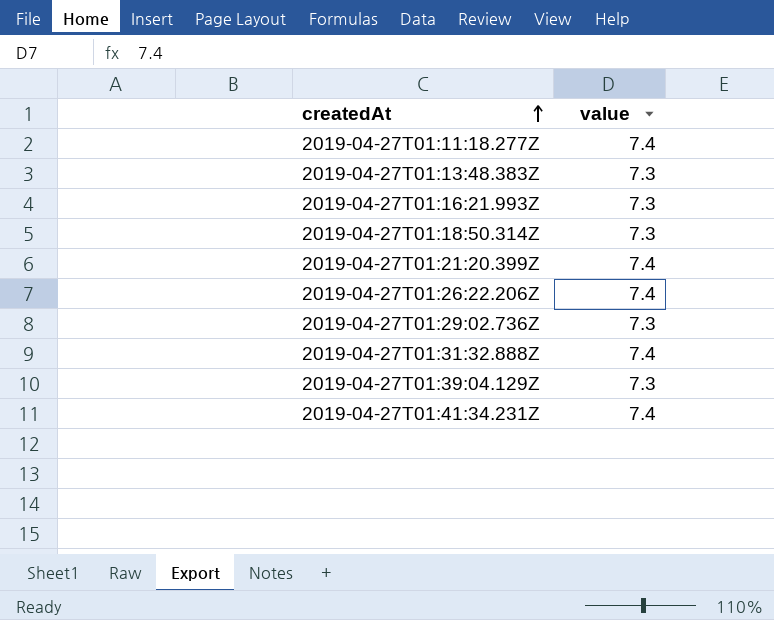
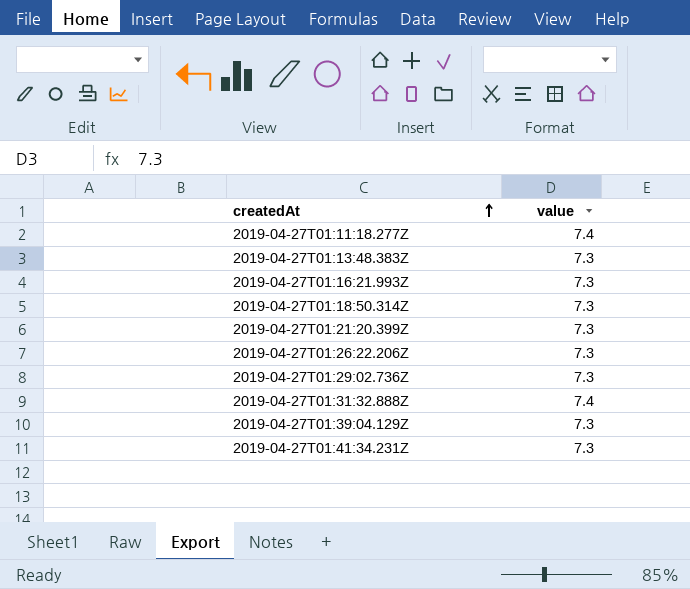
2019-04-27T01:21:20.399Z | value: 7.4 -> 7.3
2019-04-27T01:26:22.206Z | value: 7.4 -> 7.3
2019-04-27T01:41:34.231Z | value: 7.4 -> 7.3

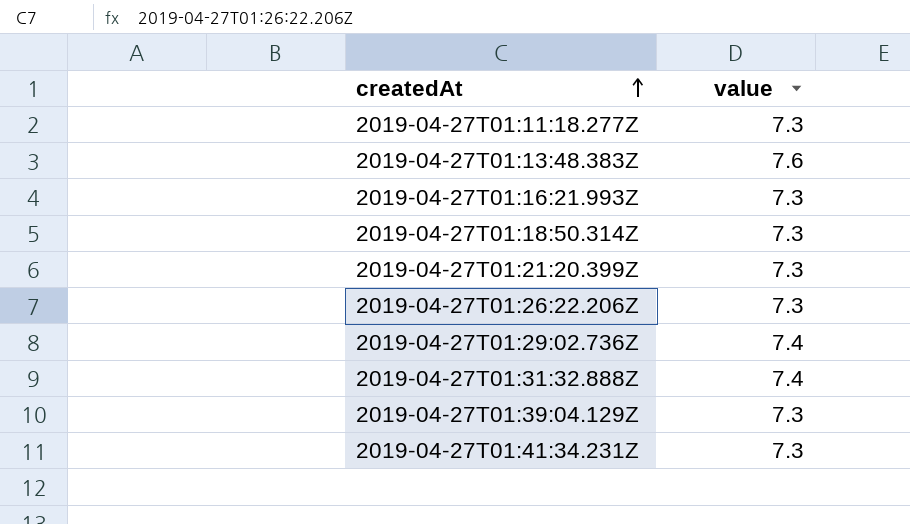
2019-04-27T01:11:18.277Z | value: 7.4 -> 7.3
2019-04-27T01:13:48.383Z | value: 7.3 -> 7.6
2019-04-27T01:29:02.736Z | value: 7.3 -> 7.4

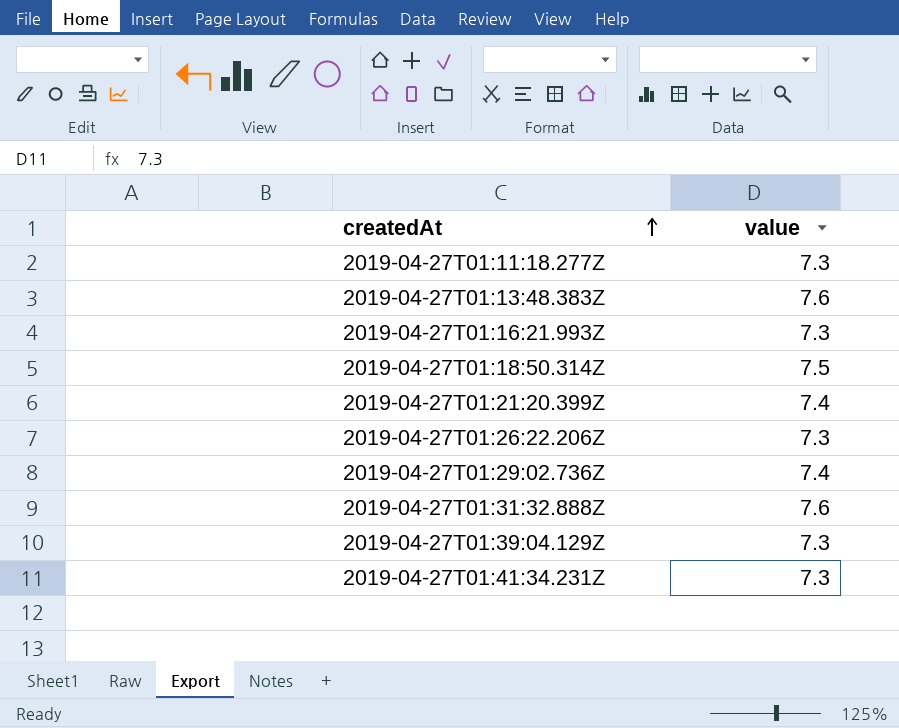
2019-04-27T01:18:50.314Z | value: 7.3 -> 7.5
2019-04-27T01:21:20.399Z | value: 7.3 -> 7.4
2019-04-27T01:31:32.888Z | value: 7.4 -> 7.6

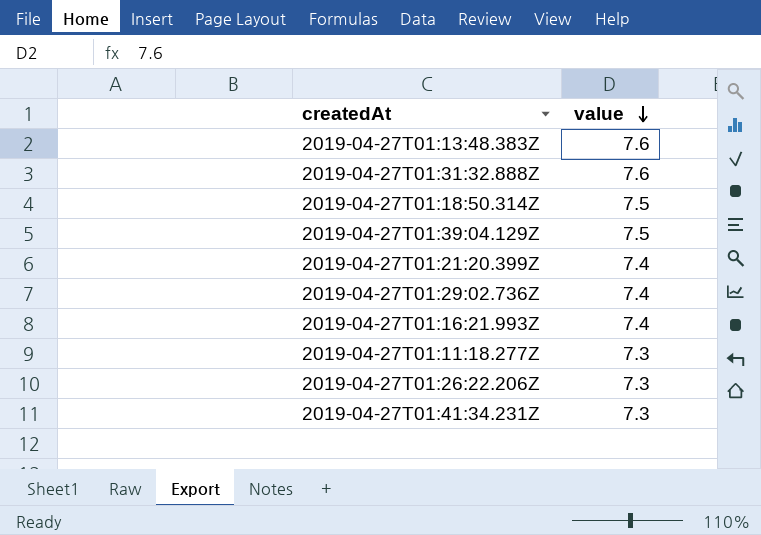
row order: createdAt ascending -> value descending
2019-04-27T01:39:04.129Z | value: 7.3 -> 7.5
2019-04-27T01:16:21.993Z | value: 7.3 -> 7.4

